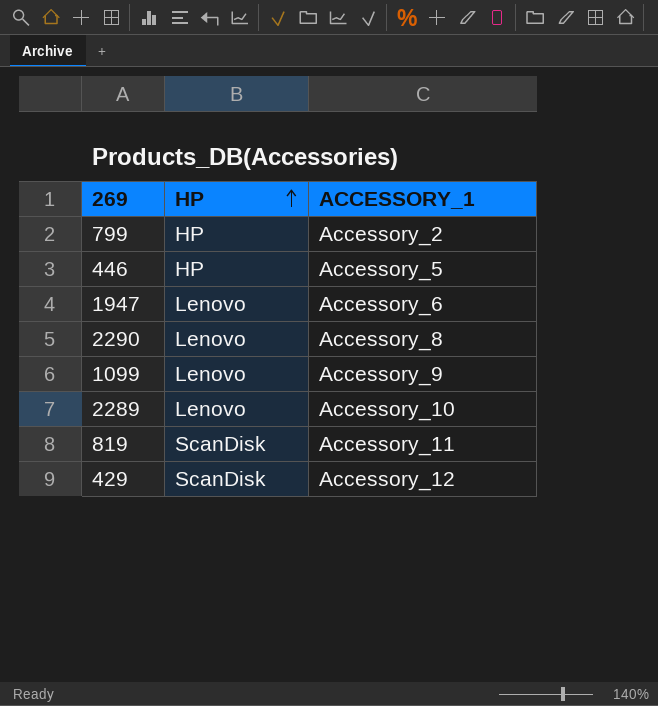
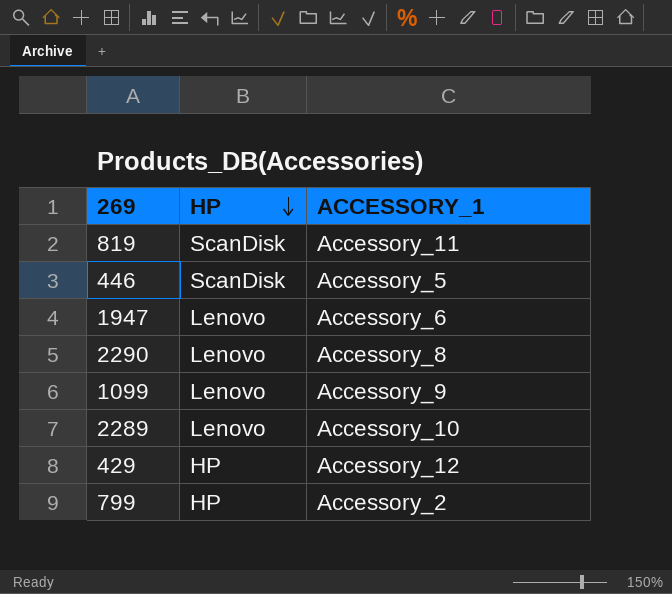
row order: HP ascending -> HP descending
446 | HP: HP -> ScanDisk
429 | HP: ScanDisk -> HP

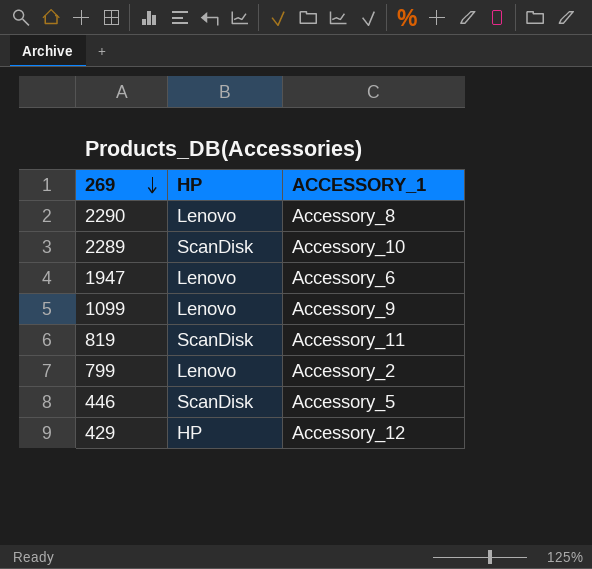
row order: HP descending -> 269 descending
2289 | HP: Lenovo -> ScanDisk
799 | HP: HP -> Lenovo

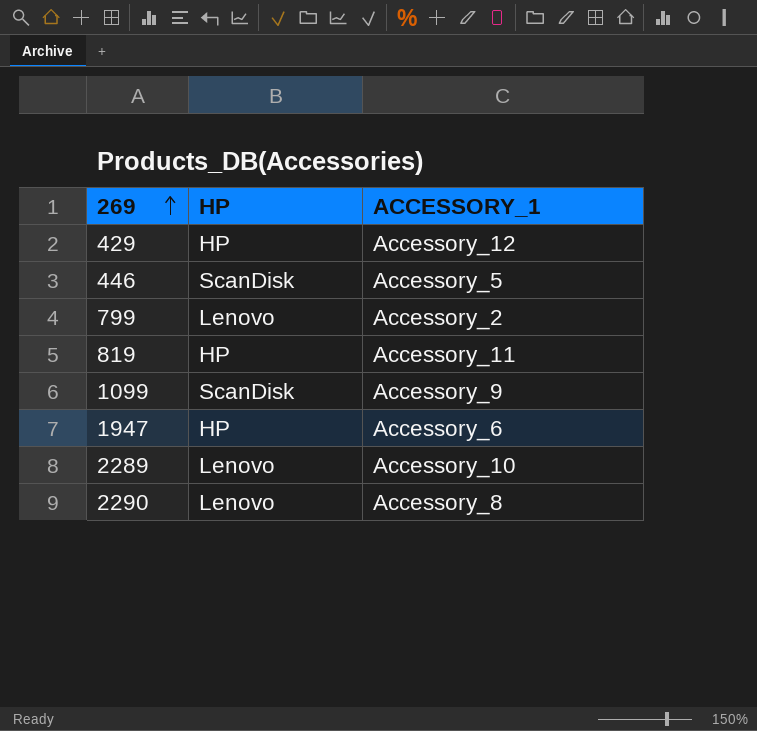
row order: 269 descending -> 269 ascending
819 | HP: ScanDisk -> HP
1099 | HP: Lenovo -> ScanDisk
1947 | HP: Lenovo -> HP
2289 | HP: ScanDisk -> Lenovo

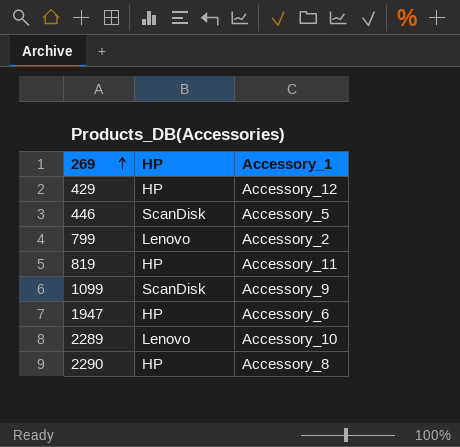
column name: ACCESSORY_1 -> Accessory_1
2290 | HP: Lenovo -> HP

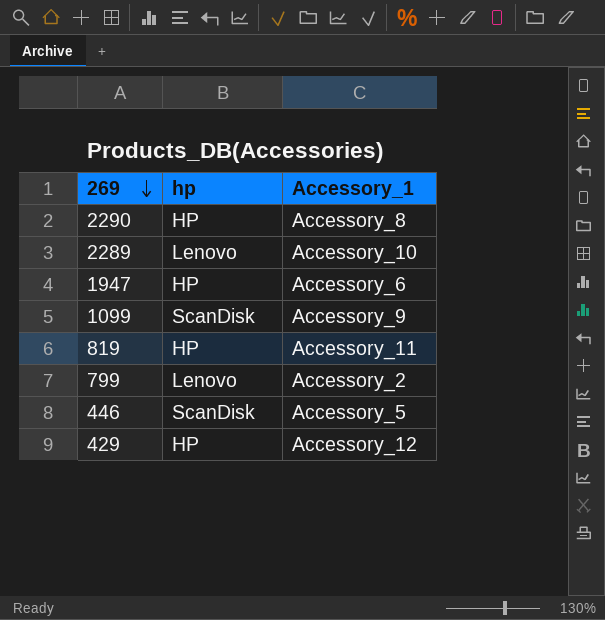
row order: 269 ascending -> 269 descending
column name: HP -> hp

